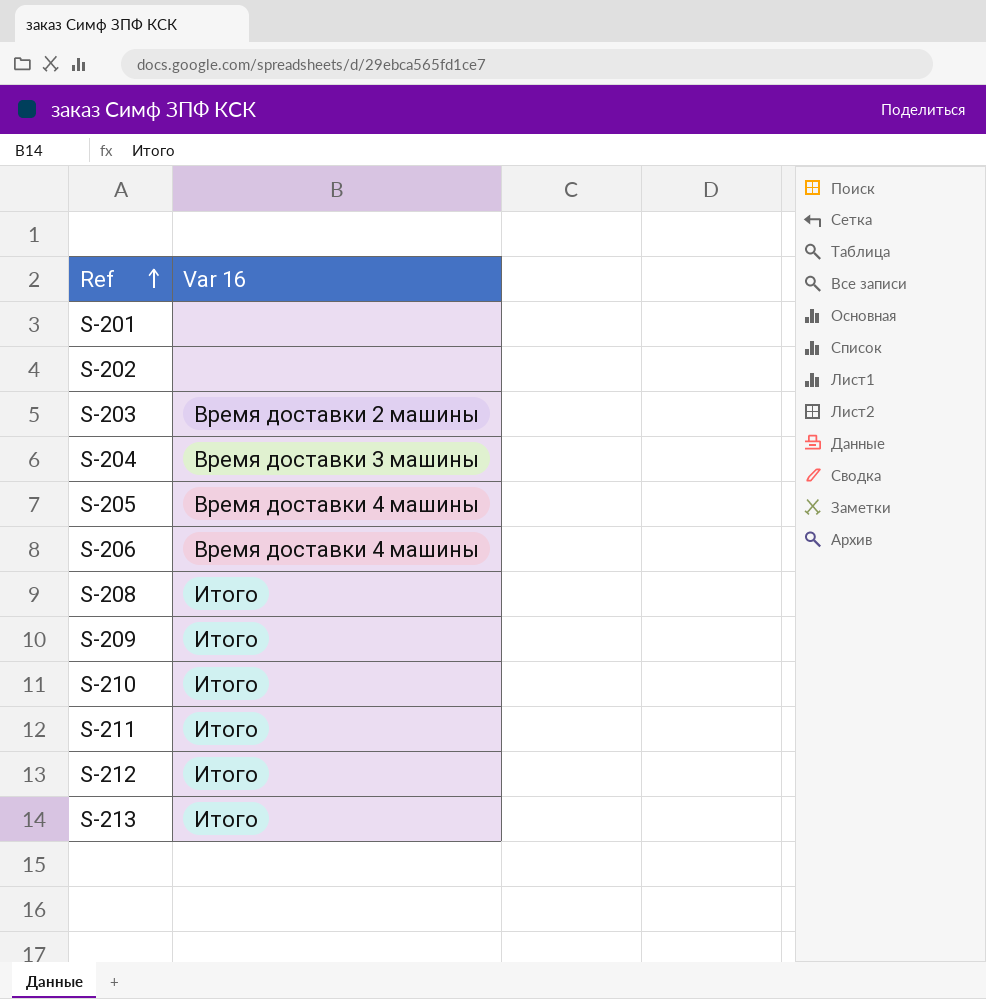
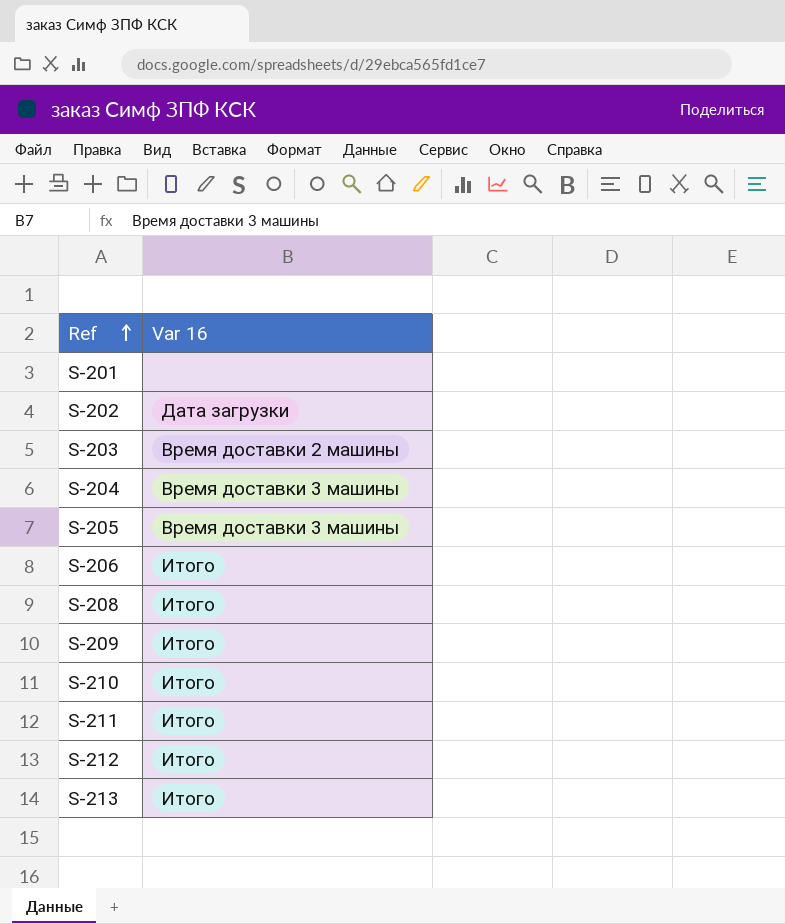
S-202 | Var 16: none -> Дата загрузки
S-205 | Var 16: Время доставки 4 машины -> Время доставки 3 машины
S-206 | Var 16: Время доставки 4 машины -> Итого

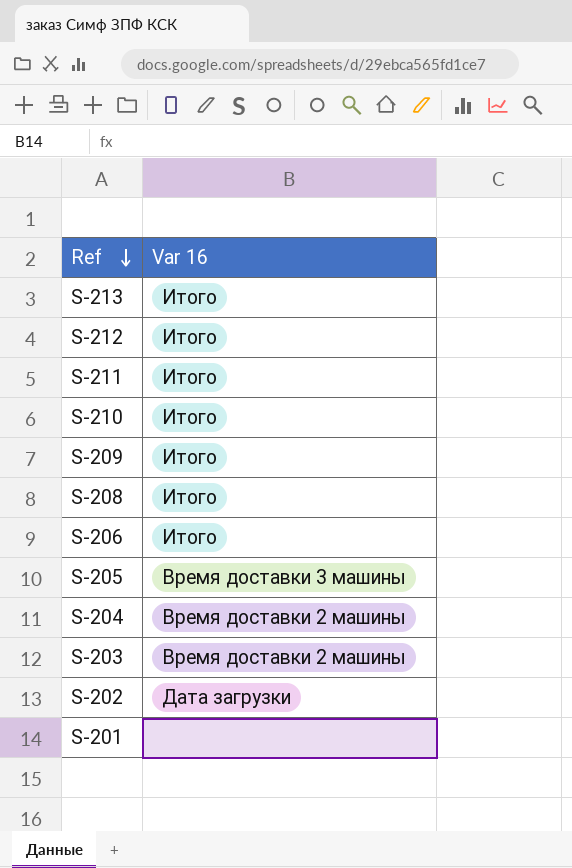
row order: Ref ascending -> Ref descending
S-204 | Var 16: Время доставки 3 машины -> Время доставки 2 машины

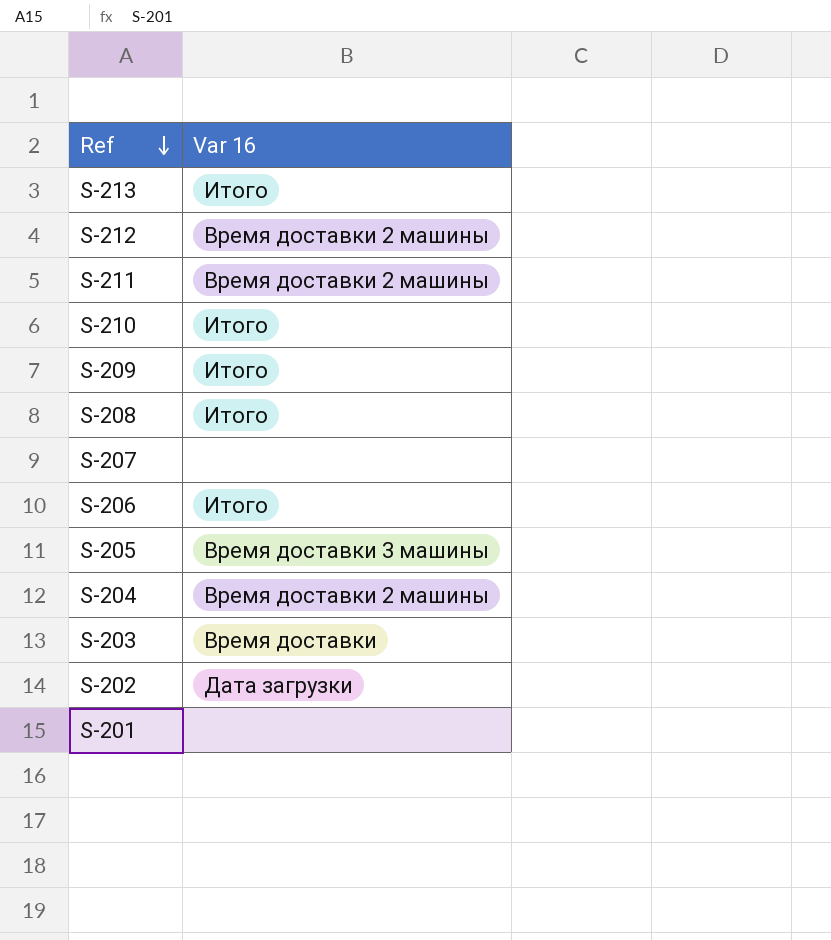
S-212 | Var 16: Итого -> Время доставки 2 машины
S-211 | Var 16: Итого -> Время доставки 2 машины
row S-207: none -> none
S-203 | Var 16: Время доставки 2 машины -> Время доставки

